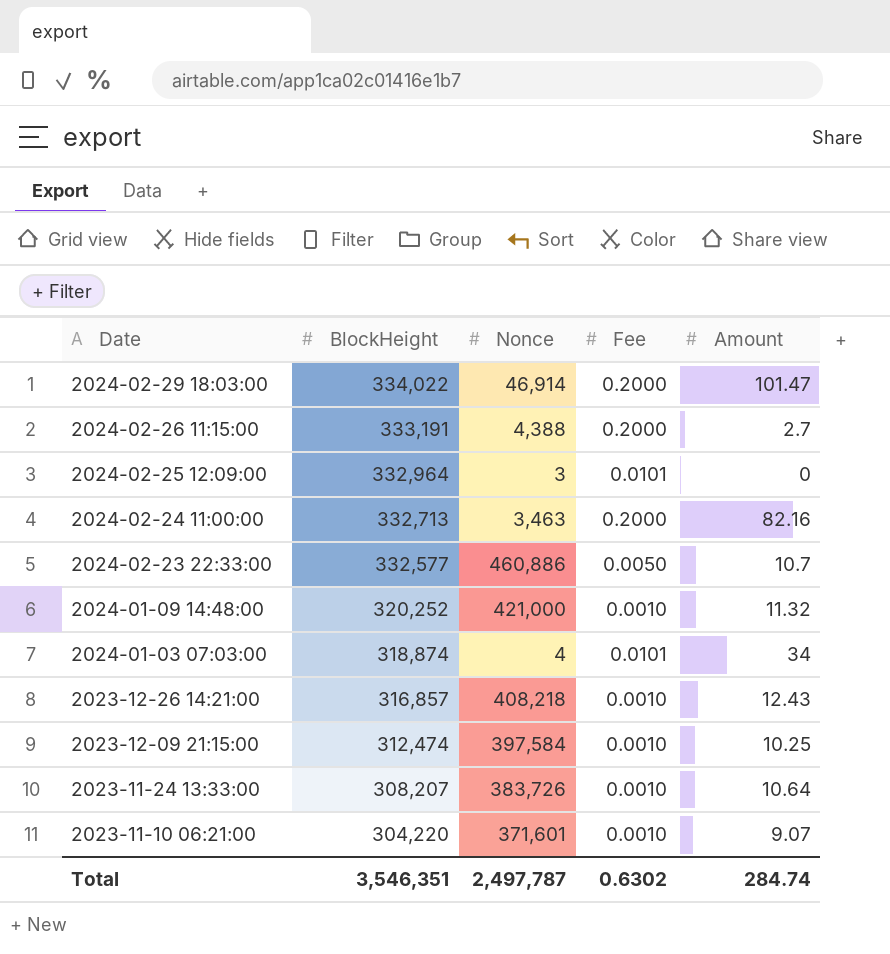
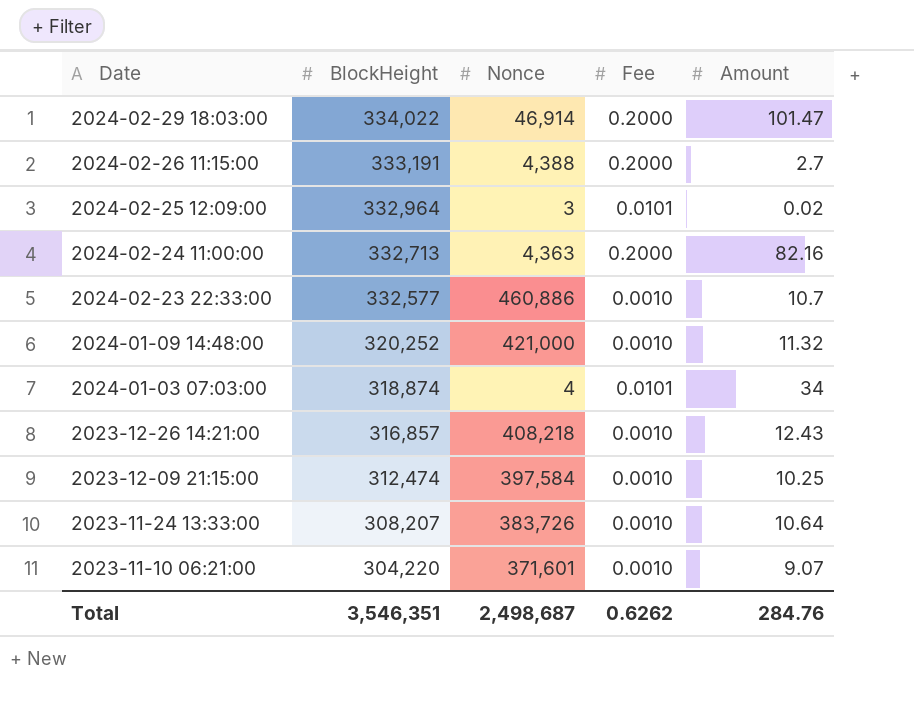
2024-02-25 12:09:00 | Amount: 0 -> 0.02
2024-02-24 11:00:00 | Nonce: 3,463 -> 4,363
2024-02-23 22:33:00 | Fee: 0.0050 -> 0.0010
Total | Nonce: 2,497,787 -> 2,498,687
Total | Fee: 0.6302 -> 0.6262
Total | Amount: 284.74 -> 284.76

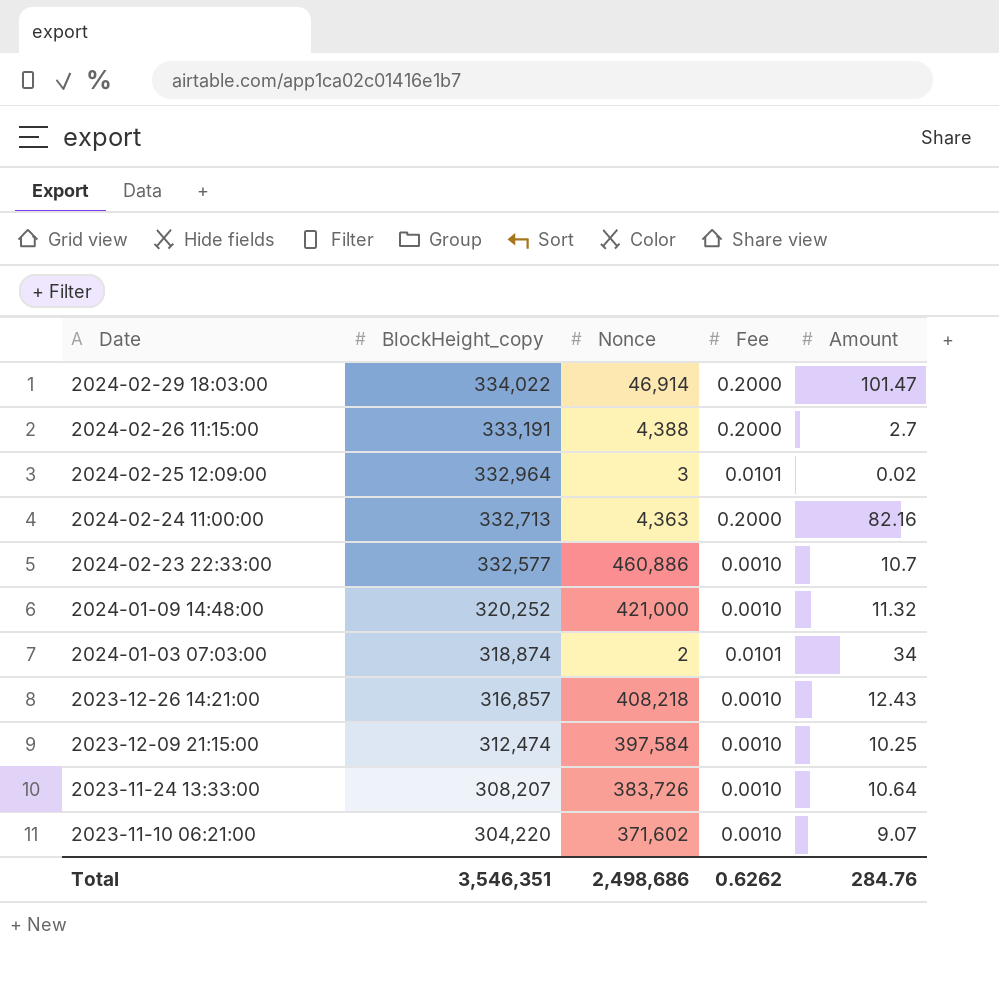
column name: BlockHeight -> BlockHeight_copy
2024-01-03 07:03:00 | Nonce: 4 -> 2
2023-11-10 06:21:00 | Nonce: 371,601 -> 371,602
Total | Nonce: 2,498,687 -> 2,498,686

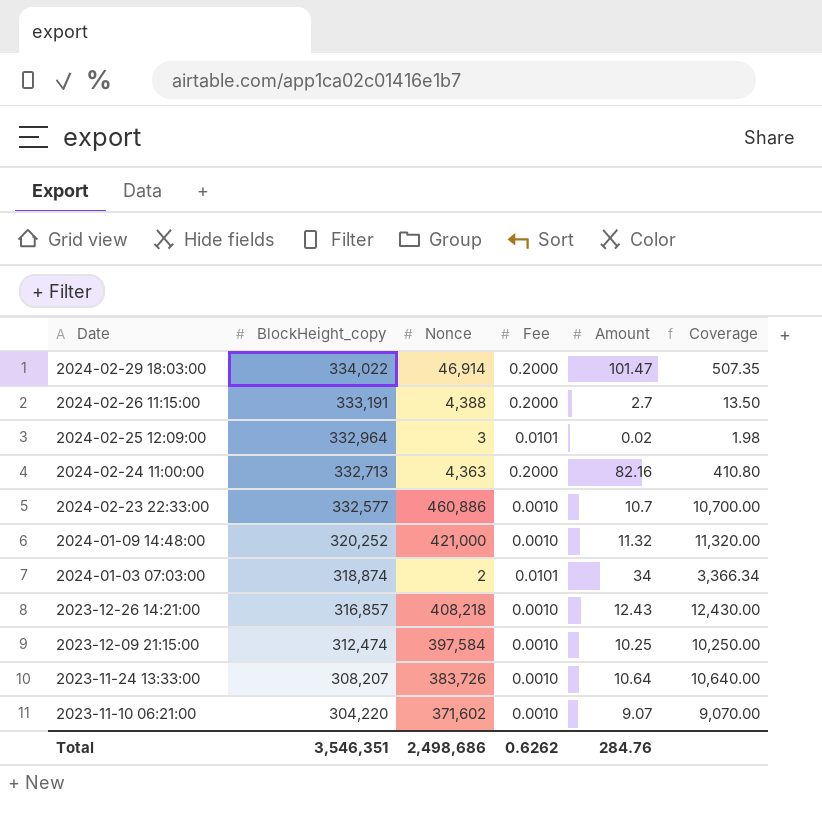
column Coverage | formula: none -> [Amount] / [Fee]

